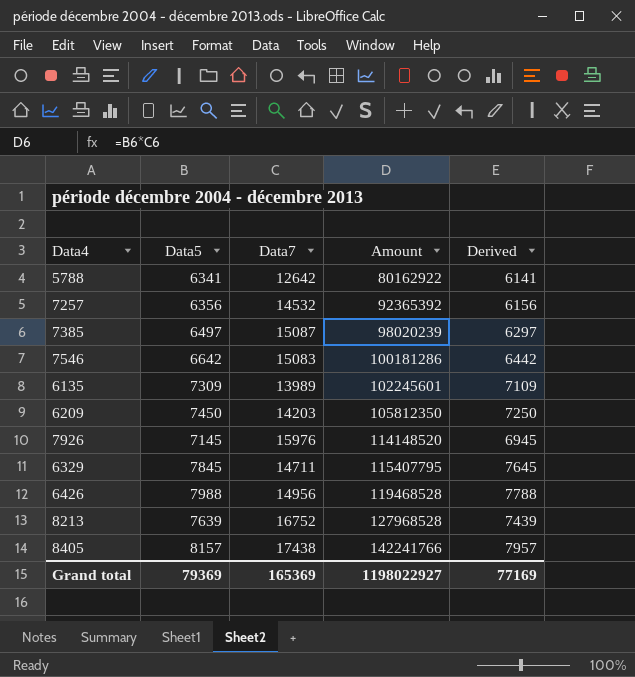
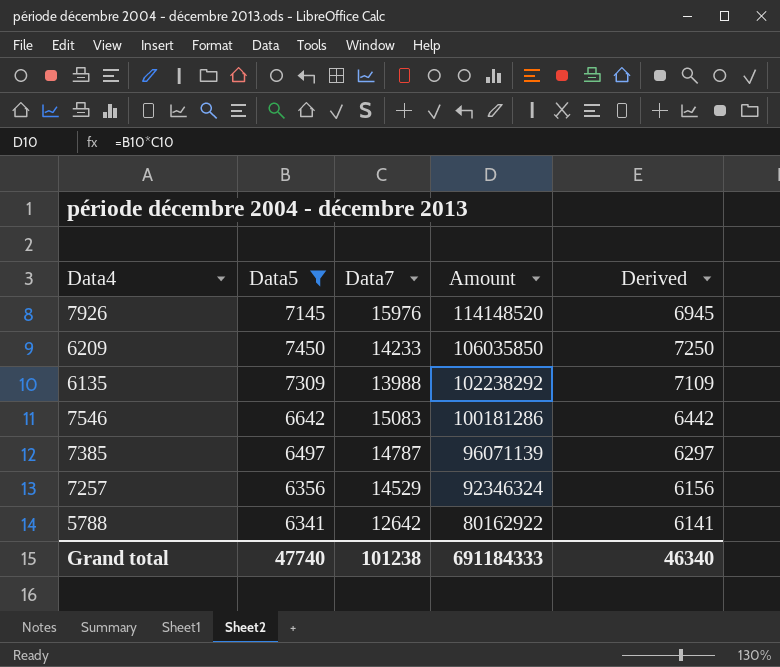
filter: none -> Data5 <= 7450
row order: Amount ascending -> Amount descending
6209 | Data7: 14203 -> 14233
6209 | Amount: 105812350 -> 106035850
6135 | Data7: 13989 -> 13988
6135 | Amount: 102245601 -> 102238292
7385 | Data7: 15087 -> 14787
7385 | Amount: 98020239 -> 96071139
7257 | Data7: 14532 -> 14529
7257 | Amount: 92365392 -> 92346324
Grand total | Data5: 79369 -> 47740
Grand total | Data7: 165369 -> 101238
Grand total | Amount: 1198022927 -> 691184333
Grand total | Derived: 77169 -> 46340

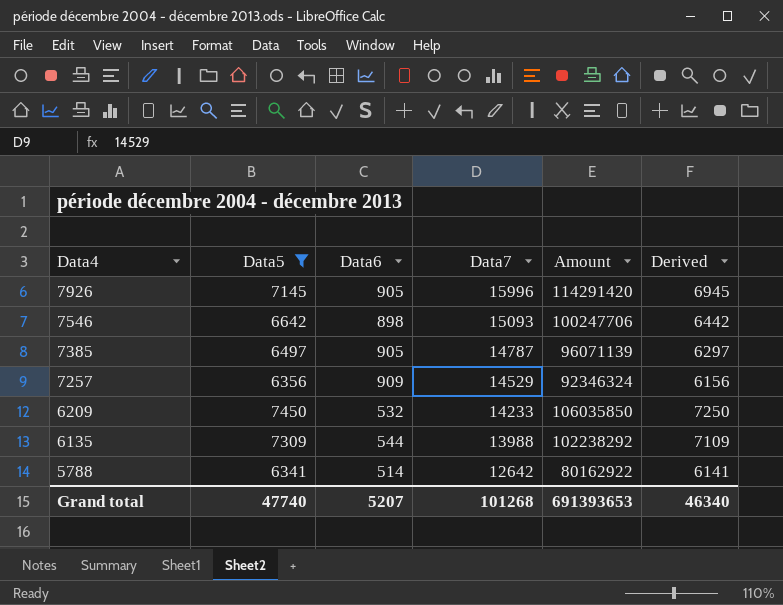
row order: Amount descending -> Data4 descending
column Data6 | position: none -> 3
7926 | Data7: 15976 -> 15996
7926 | Amount: 114148520 -> 114291420
7546 | Data7: 15083 -> 15093
7546 | Amount: 100181286 -> 100247706
Grand total | Data7: 101238 -> 101268
Grand total | Amount: 691184333 -> 691393653

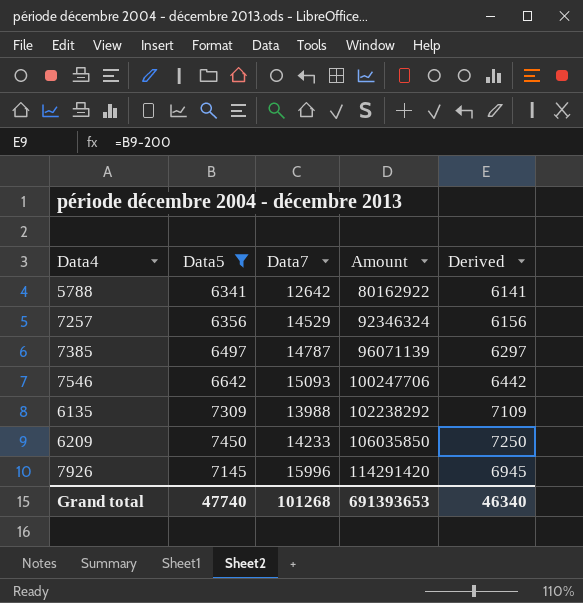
row order: Data4 descending -> Amount ascending
column Data6 | position: 3 -> none

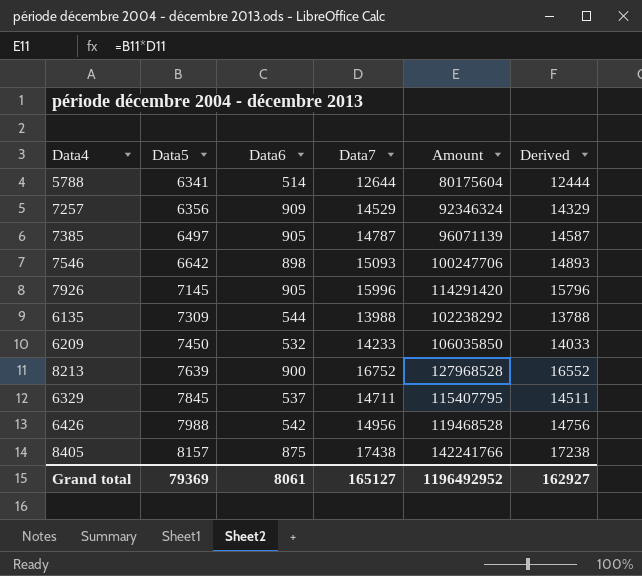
filter: Data5 <= 7450 -> none
row order: Amount ascending -> Data5 ascending
column Data6 | position: none -> 3
column Derived | formula: [Data5] - 200 -> [Data7] - 200
5788 | Data7: 12642 -> 12644
5788 | Amount: 80162922 -> 80175604
Grand total | Data5: 47740 -> 79369
Grand total | Data7: 101268 -> 165127
Grand total | Amount: 691393653 -> 1196492952
Grand total | Derived: 46340 -> 162927

